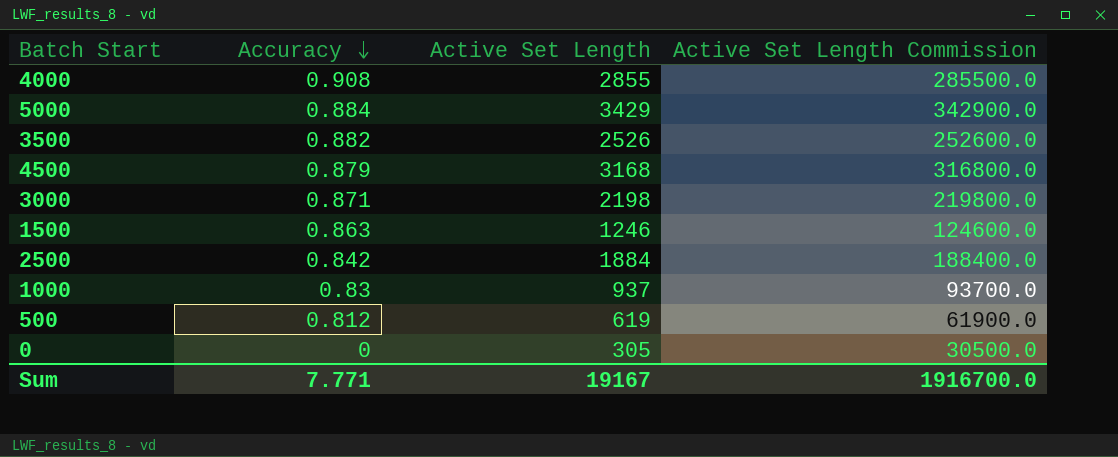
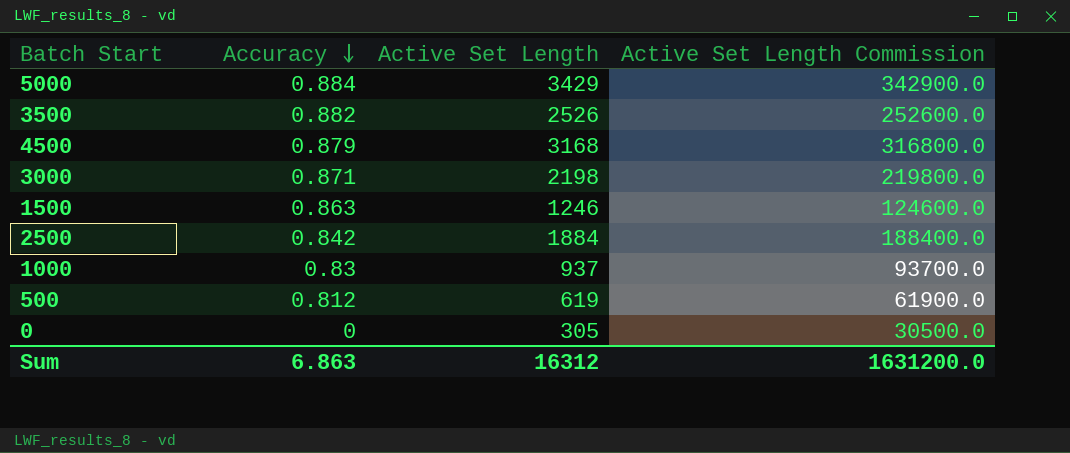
row 4000: 0.908 | 2855 | 285500.0 -> none
Sum | Accuracy: 7.771 -> 6.863
Sum | Active Set Length: 19167 -> 16312
Sum | Active Set Length Commission: 1916700.0 -> 1631200.0

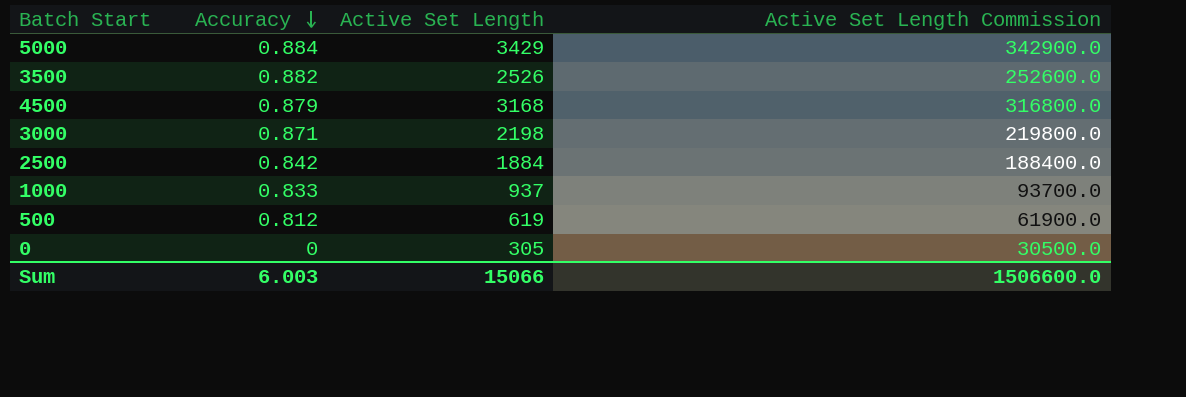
row 1500: 0.863 | 1246 | 124600.0 -> none
1000 | Accuracy: 0.83 -> 0.833
Sum | Accuracy: 6.863 -> 6.003
Sum | Active Set Length: 16312 -> 15066
Sum | Active Set Length Commission: 1631200.0 -> 1506600.0

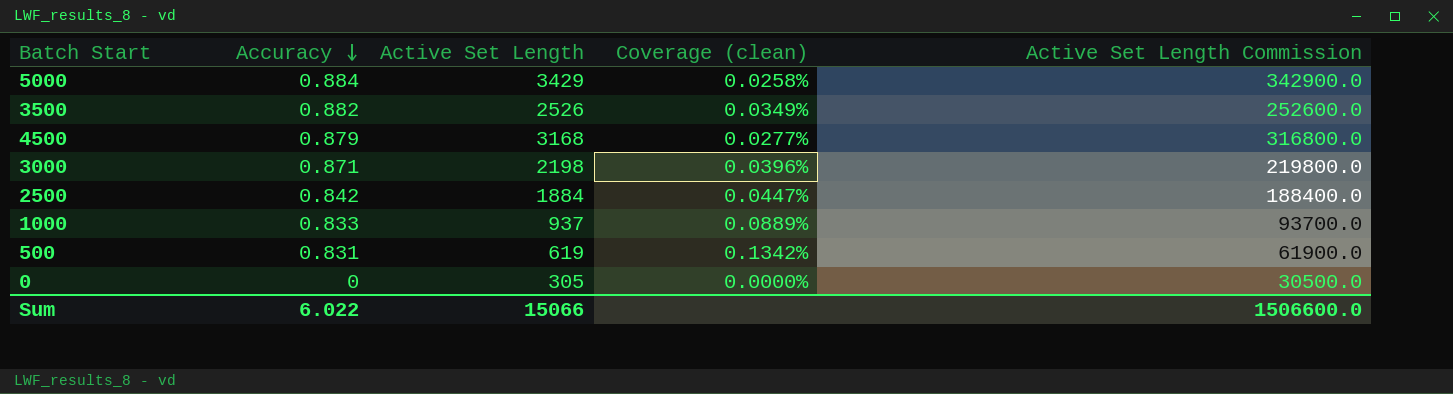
column Coverage (clean) | formula: none -> [Accuracy] / [Active Set Length]
500 | Accuracy: 0.812 -> 0.831
Sum | Accuracy: 6.003 -> 6.022

